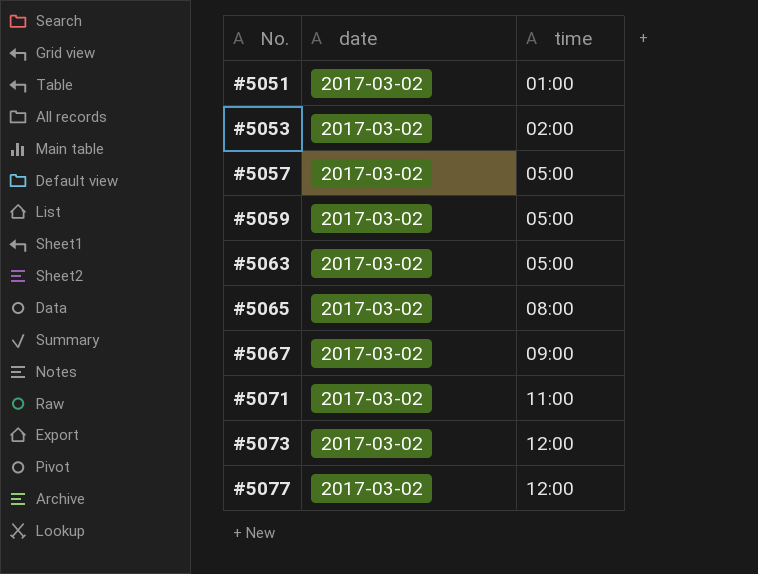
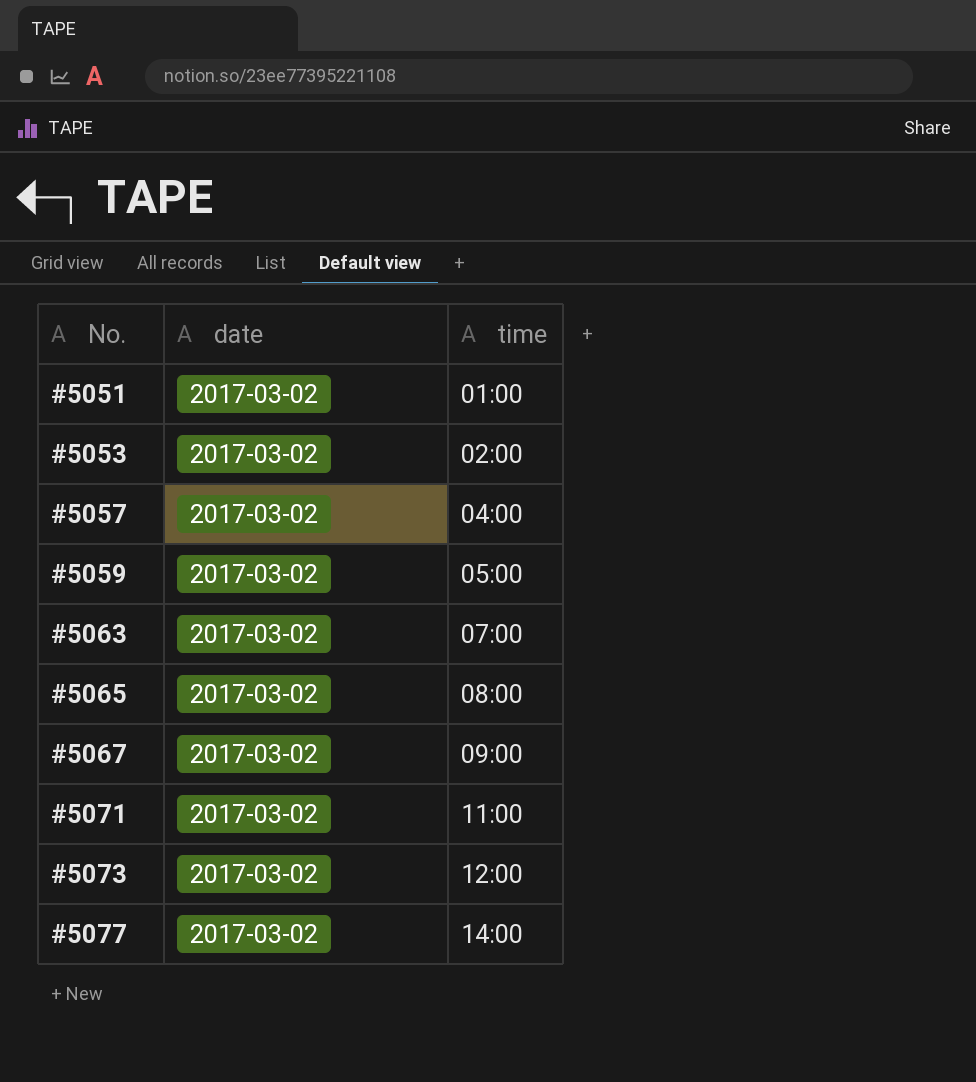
#5057 | time: 05:00 -> 04:00
#5063 | time: 05:00 -> 07:00
#5077 | time: 12:00 -> 14:00

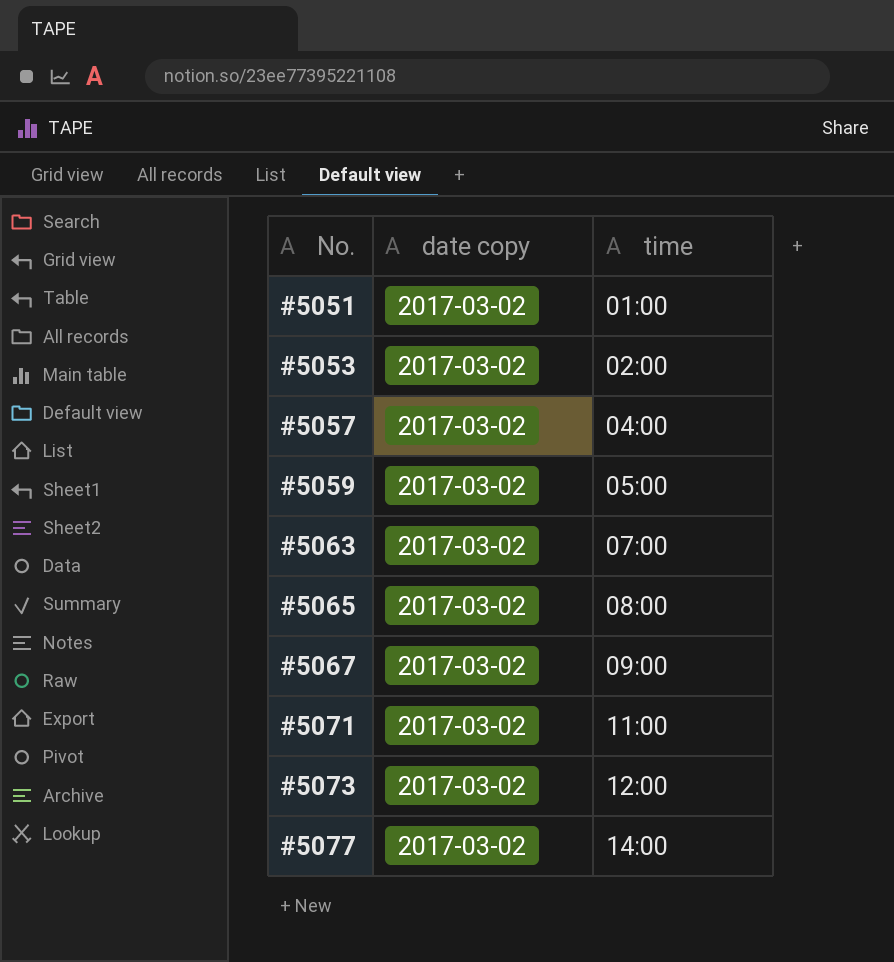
column name: date -> date copy

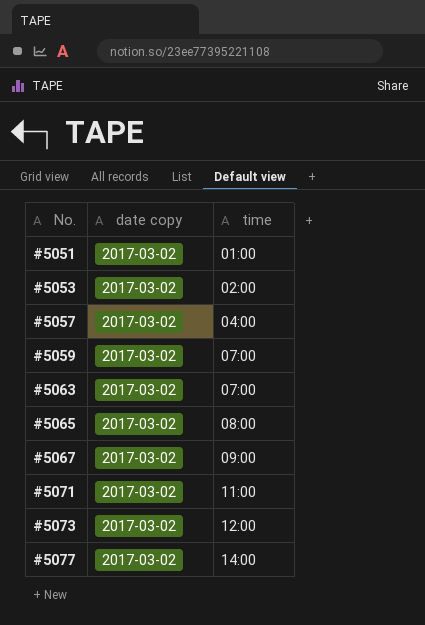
#5059 | time: 05:00 -> 07:00

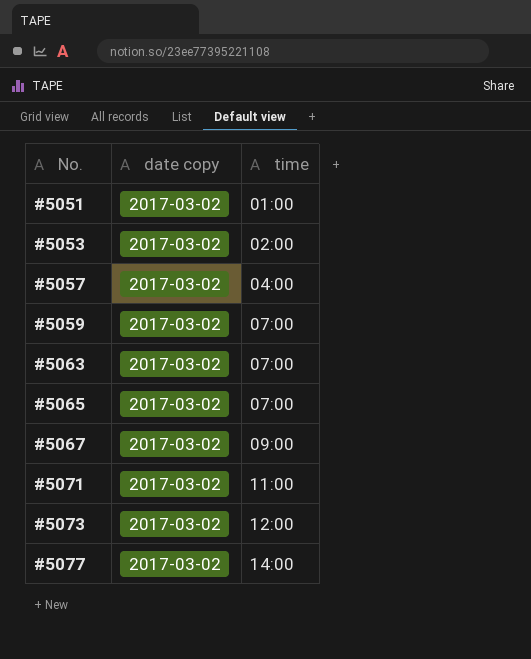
#5065 | time: 08:00 -> 07:00

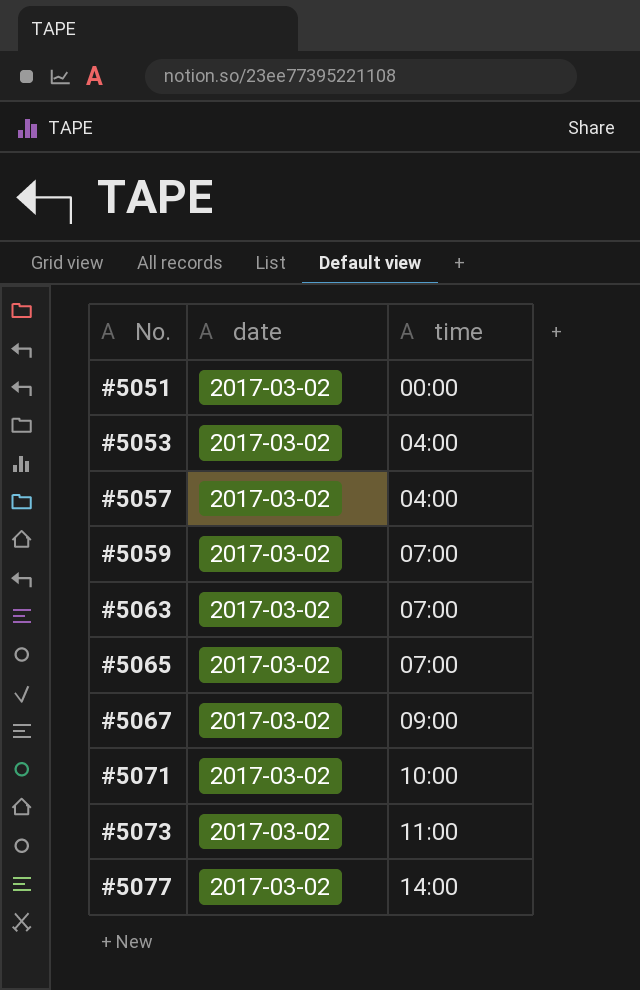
column name: date copy -> date
#5051 | time: 01:00 -> 00:00
#5053 | time: 02:00 -> 04:00
#5071 | time: 11:00 -> 10:00
#5073 | time: 12:00 -> 11:00

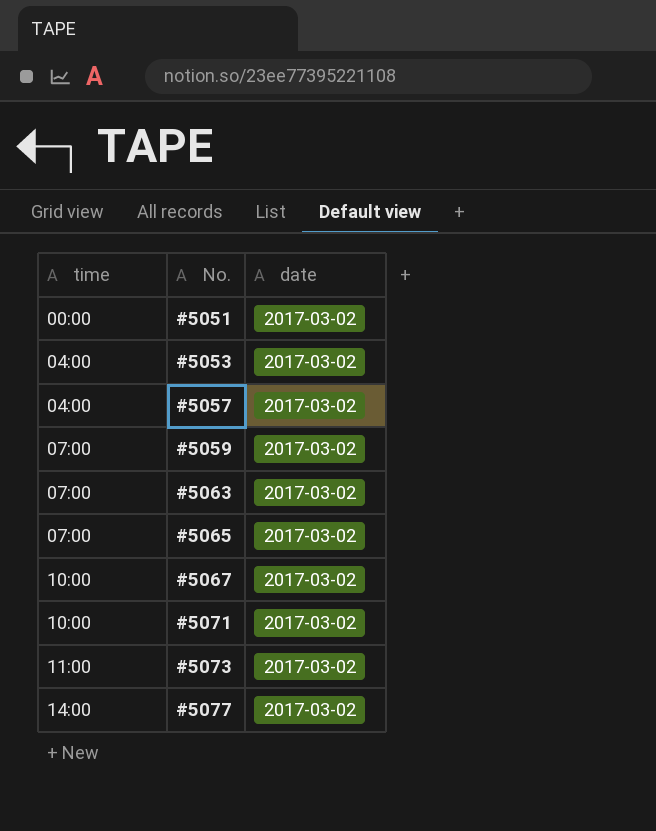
column time | position: 3 -> 1
#5067 | time: 09:00 -> 10:00

